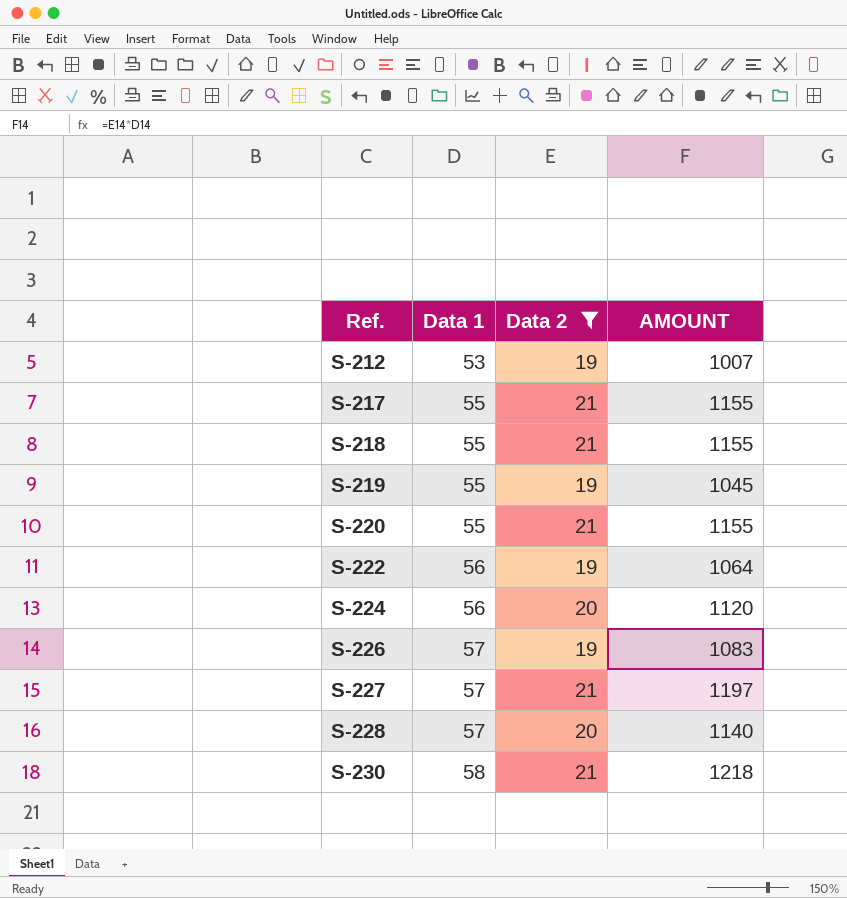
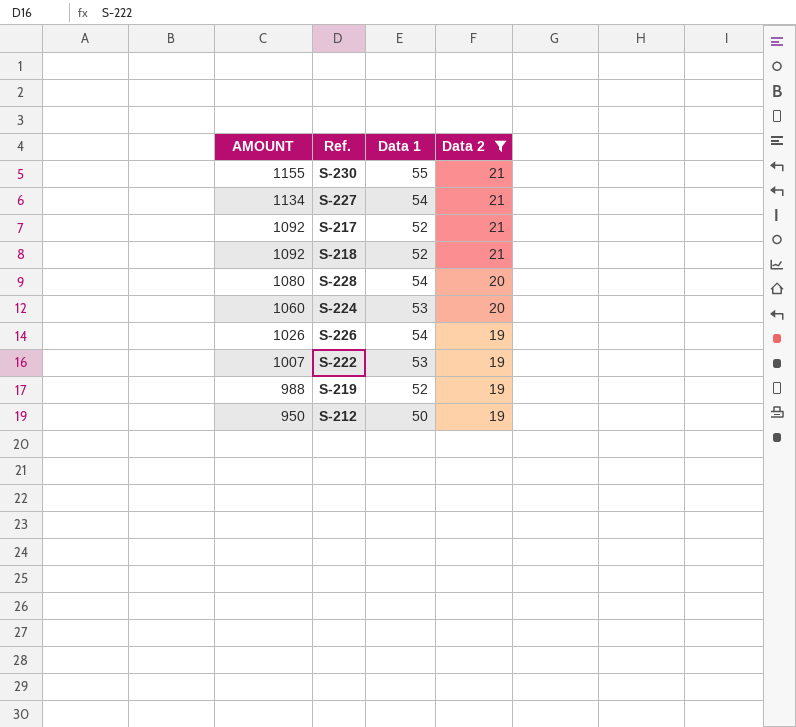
row order: Ref. ascending -> AMOUNT descending
column AMOUNT | position: 4 -> 1
row S-220: 55 | 21 | 1155 -> none
S-230 | AMOUNT: 1218 -> 1155
S-230 | Data 1: 58 -> 55
S-227 | AMOUNT: 1197 -> 1134
S-227 | Data 1: 57 -> 54
S-217 | AMOUNT: 1155 -> 1092
S-217 | Data 1: 55 -> 52
S-218 | AMOUNT: 1155 -> 1092
S-218 | Data 1: 55 -> 52
S-228 | AMOUNT: 1140 -> 1080
S-228 | Data 1: 57 -> 54
S-224 | AMOUNT: 1120 -> 1060
S-224 | Data 1: 56 -> 53
S-226 | AMOUNT: 1083 -> 1026
S-226 | Data 1: 57 -> 54
S-222 | AMOUNT: 1064 -> 1007
S-222 | Data 1: 56 -> 53
S-219 | AMOUNT: 1045 -> 988
S-219 | Data 1: 55 -> 52
S-212 | AMOUNT: 1007 -> 950
S-212 | Data 1: 53 -> 50

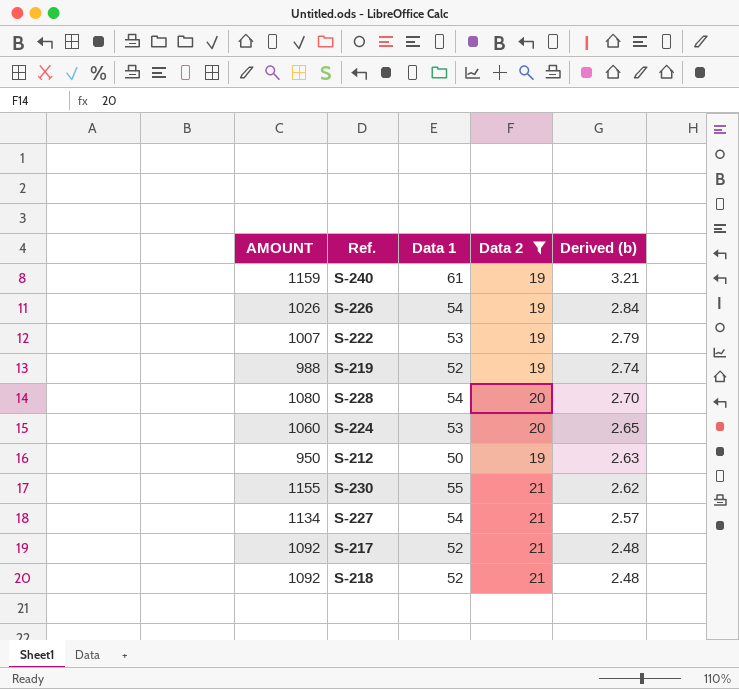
row order: AMOUNT descending -> Derived (b) descending
column Derived (b) | formula: none -> [Data 1] / [Data 2]
row S-240: none -> 1159 | 61 | 19 | 3.21

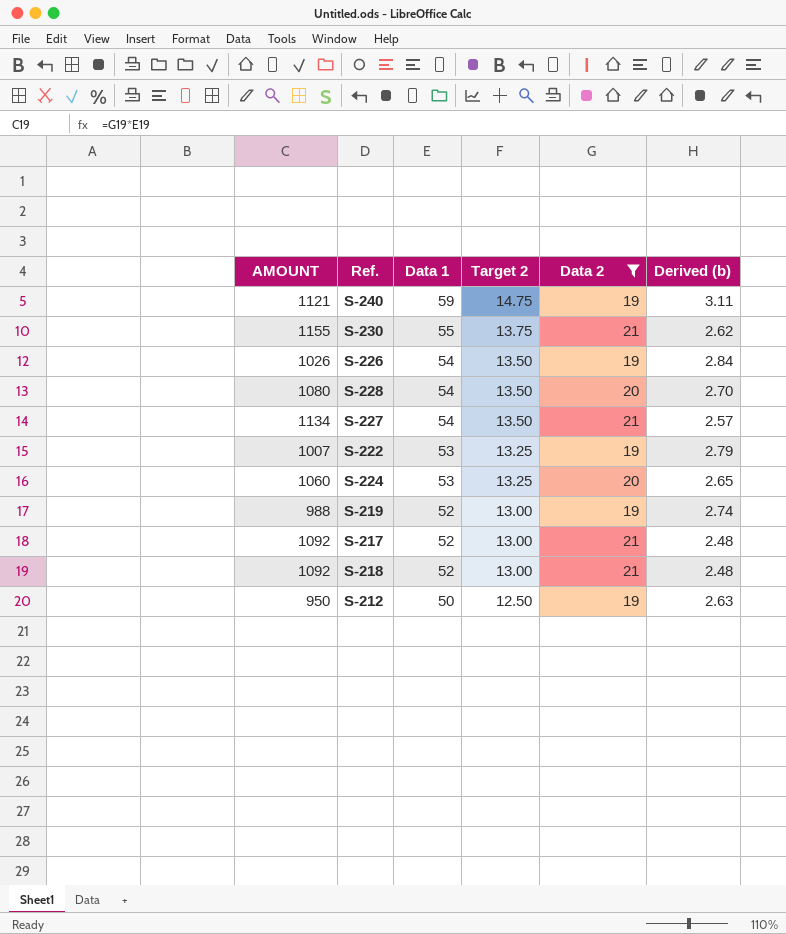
row order: Derived (b) descending -> Data 1 descending
column Target 2 | formula: none -> [Data 1] * 0.25
S-240 | AMOUNT: 1159 -> 1121
S-240 | Data 1: 61 -> 59
S-240 | Derived (b): 3.21 -> 3.11

